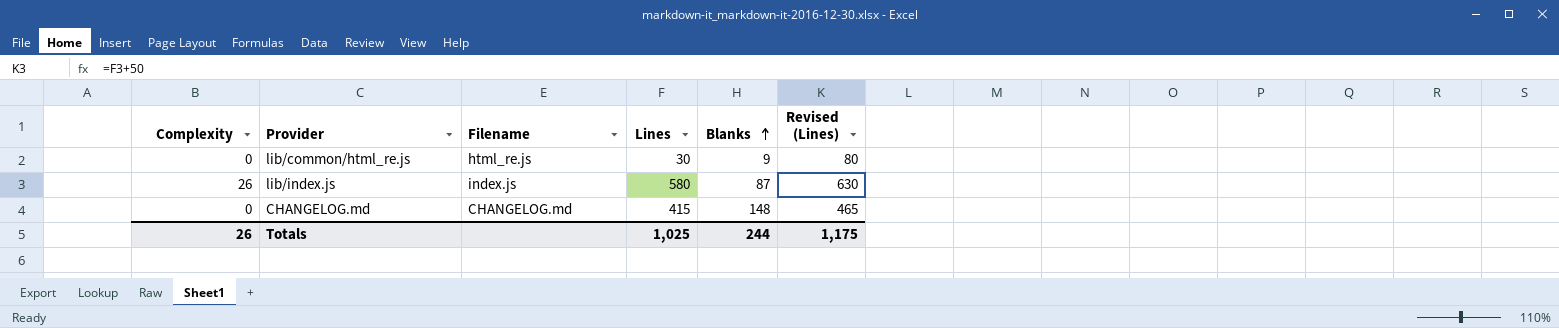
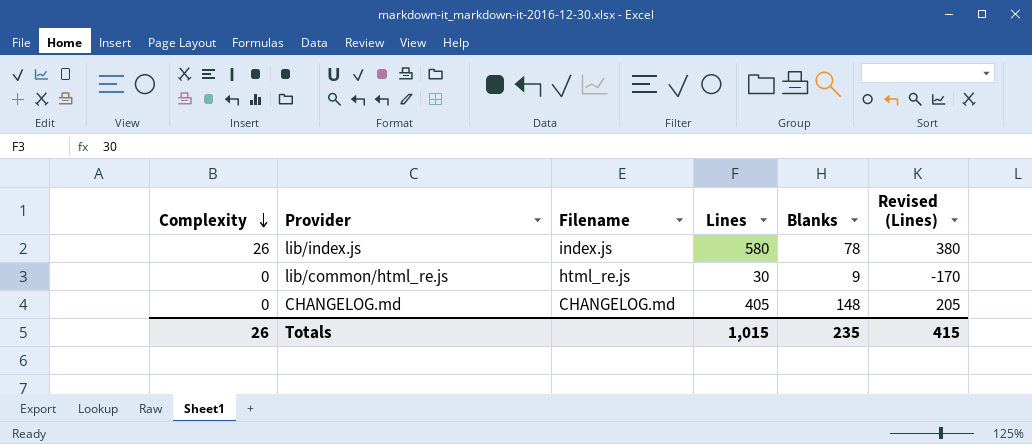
row order: Blanks ascending -> Complexity descending
column Revised (Lines) | formula: [Lines] + 50 -> [Lines] - 200
lib/index.js | Blanks: 87 -> 78
CHANGELOG.md | Lines: 415 -> 405
Totals | Lines: 1,025 -> 1,015
Totals | Blanks: 244 -> 235
Totals | Revised (Lines): 1,175 -> 415

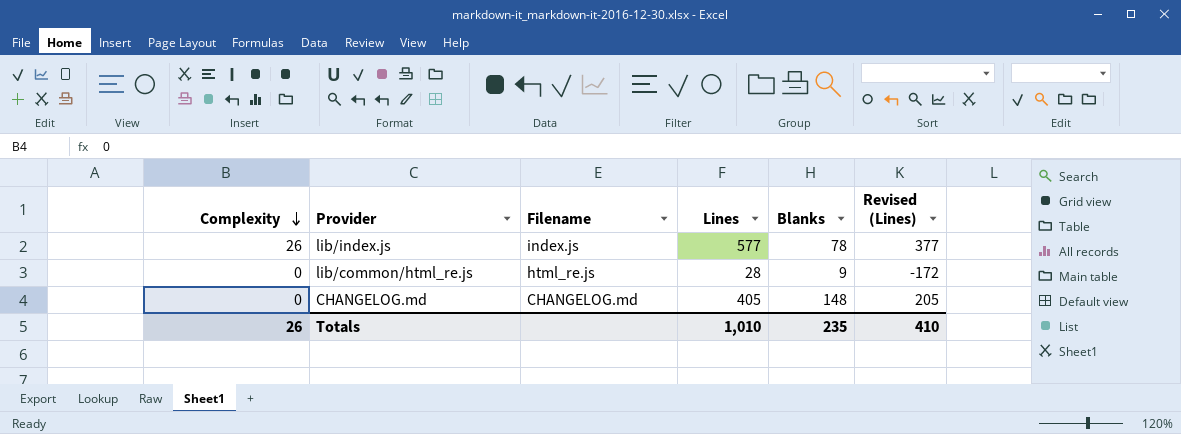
lib/index.js | Lines: 580 -> 577
lib/index.js | Revised (Lines): 380 -> 377
lib/common/html_re.js | Lines: 30 -> 28
lib/common/html_re.js | Revised (Lines): -170 -> -172
Totals | Lines: 1,015 -> 1,010
Totals | Revised (Lines): 415 -> 410

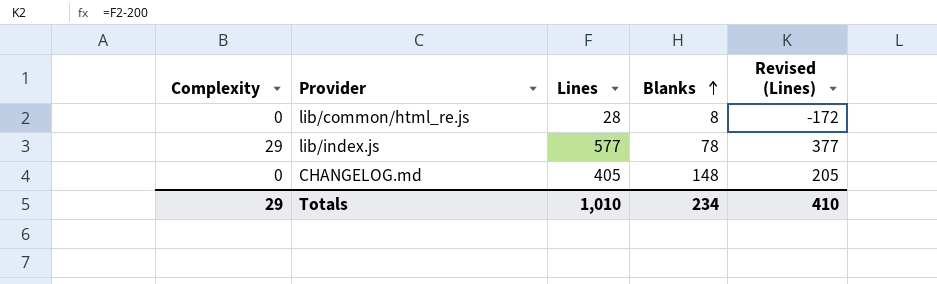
row order: Complexity descending -> Blanks ascending
column Filename | position: 3 -> none
lib/common/html_re.js | Blanks: 9 -> 8
lib/index.js | Complexity: 26 -> 29
Totals | Complexity: 26 -> 29
Totals | Blanks: 235 -> 234

